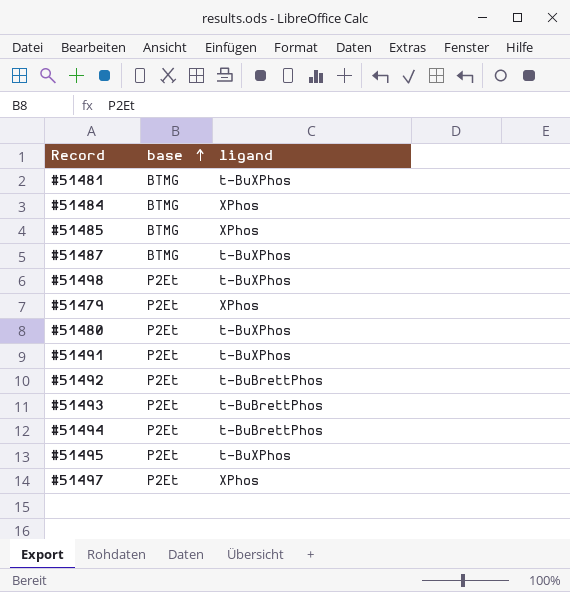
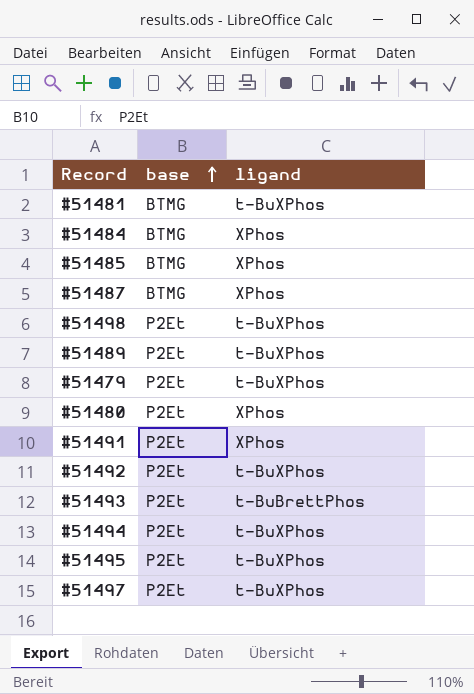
#51487 | ligand: t-BuXPhos -> XPhos
row #51489: none -> P2Et | t-BuXPhos
#51479 | ligand: XPhos -> t-BuXPhos
#51480 | ligand: t-BuXPhos -> XPhos
#51491 | ligand: t-BuXPhos -> XPhos
#51492 | ligand: t-BuBrettPhos -> t-BuXPhos
#51494 | ligand: t-BuBrettPhos -> t-BuXPhos
#51497 | ligand: XPhos -> t-BuXPhos

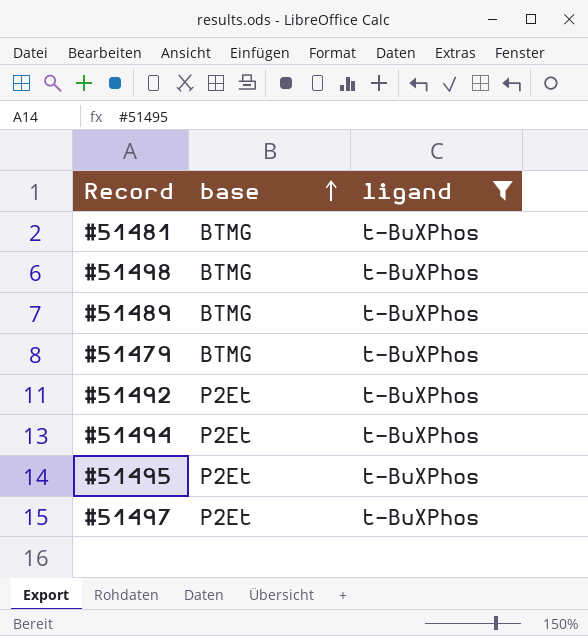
filter: none -> ligand = t-BuXPhos
#51498 | base: P2Et -> BTMG
#51489 | base: P2Et -> BTMG
#51479 | base: P2Et -> BTMG

